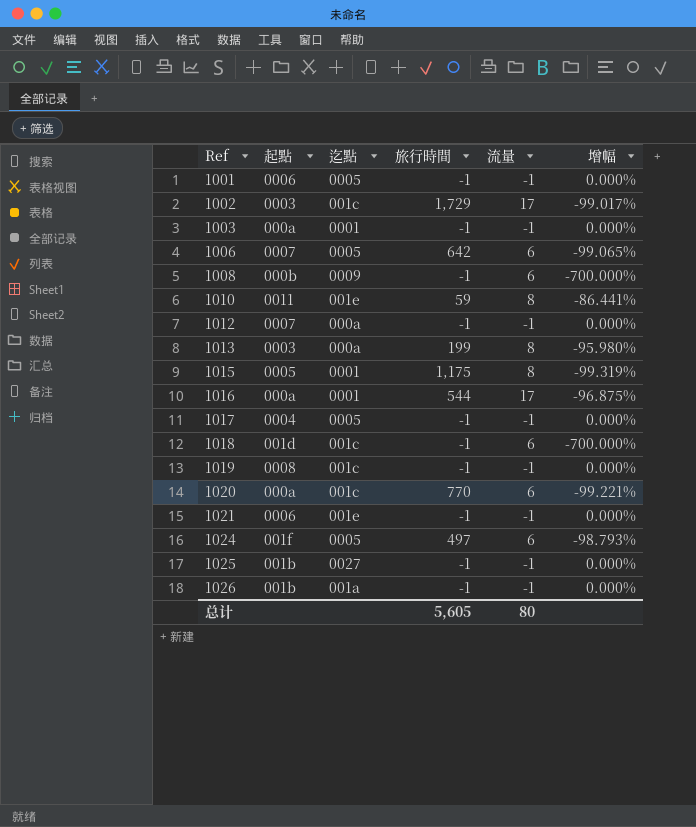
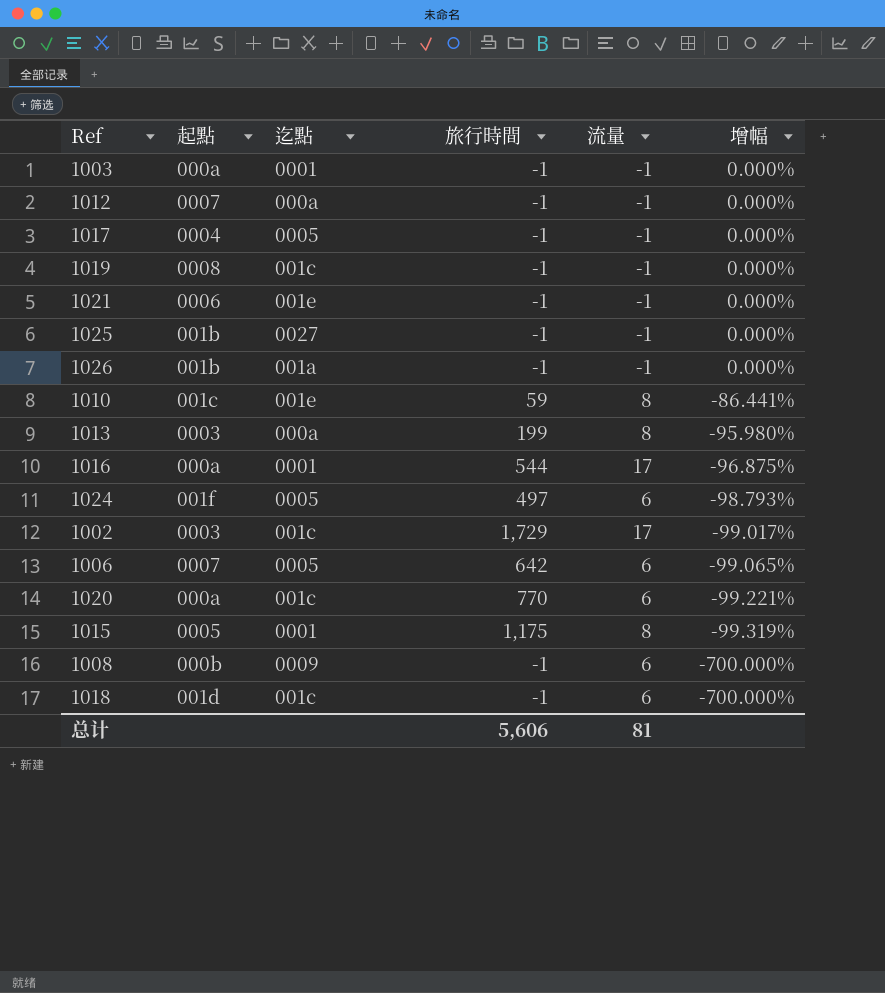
row order: Ref ascending -> 增幅 descending
row 1001: 0006 | 0005 | -1 | -1 | 0.000% -> none
1010 | 起點: 0011 -> 001c
总计 | 旅行時間: 5,605 -> 5,606
总计 | 流量: 80 -> 81

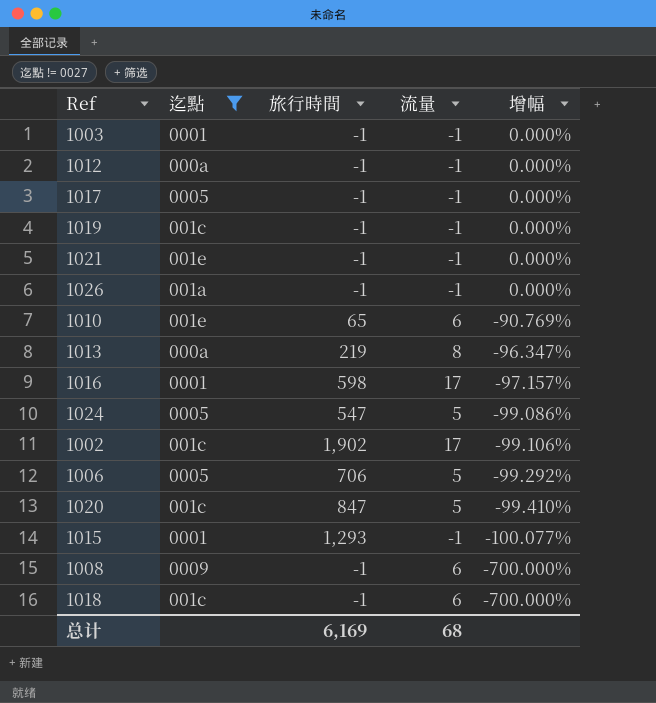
filter: none -> 迄點 != 0027
column 起點 | position: 2 -> none
1010 | 旅行時間: 59 -> 65
1010 | 流量: 8 -> 6
1010 | 增幅: -86.441% -> -90.769%
1013 | 旅行時間: 199 -> 219
1013 | 增幅: -95.980% -> -96.347%
1016 | 旅行時間: 544 -> 598
1016 | 增幅: -96.875% -> -97.157%
1024 | 旅行時間: 497 -> 547
1024 | 流量: 6 -> 5
1024 | 增幅: -98.793% -> -99.086%
1002 | 旅行時間: 1,729 -> 1,902
1002 | 增幅: -99.017% -> -99.106%
1006 | 旅行時間: 642 -> 706
1006 | 流量: 6 -> 5
1006 | 增幅: -99.065% -> -99.292%
1020 | 旅行時間: 770 -> 847
1020 | 流量: 6 -> 5
1020 | 增幅: -99.221% -> -99.410%
1015 | 旅行時間: 1,175 -> 1,293
1015 | 流量: 8 -> -1
1015 | 增幅: -99.319% -> -100.077%
总计 | 旅行時間: 5,606 -> 6,169
总计 | 流量: 81 -> 68

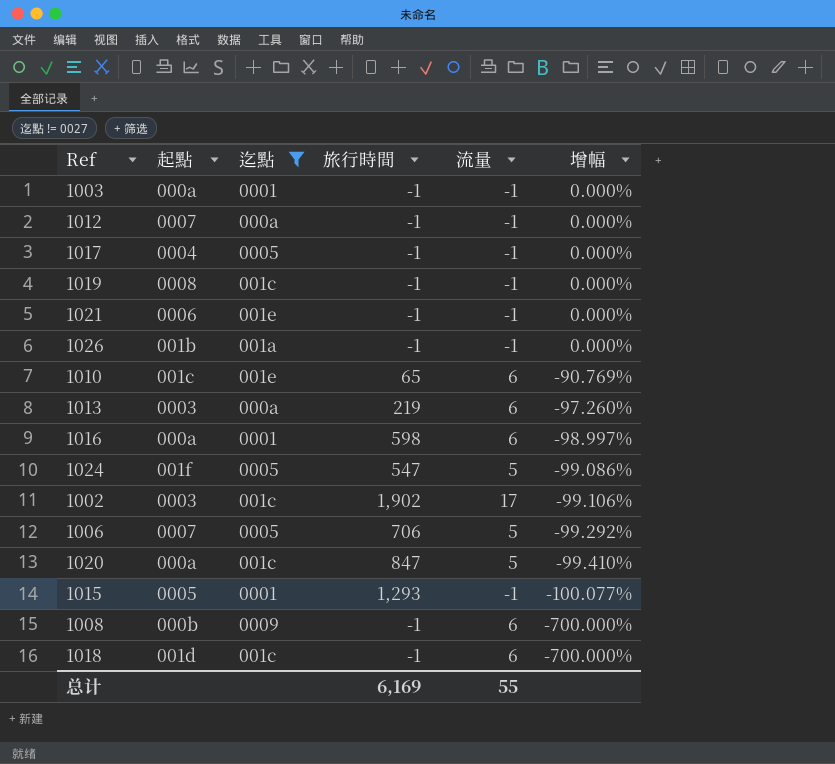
column 起點 | position: none -> 2
1013 | 流量: 8 -> 6
1013 | 增幅: -96.347% -> -97.260%
1016 | 流量: 17 -> 6
1016 | 增幅: -97.157% -> -98.997%
总计 | 流量: 68 -> 55

